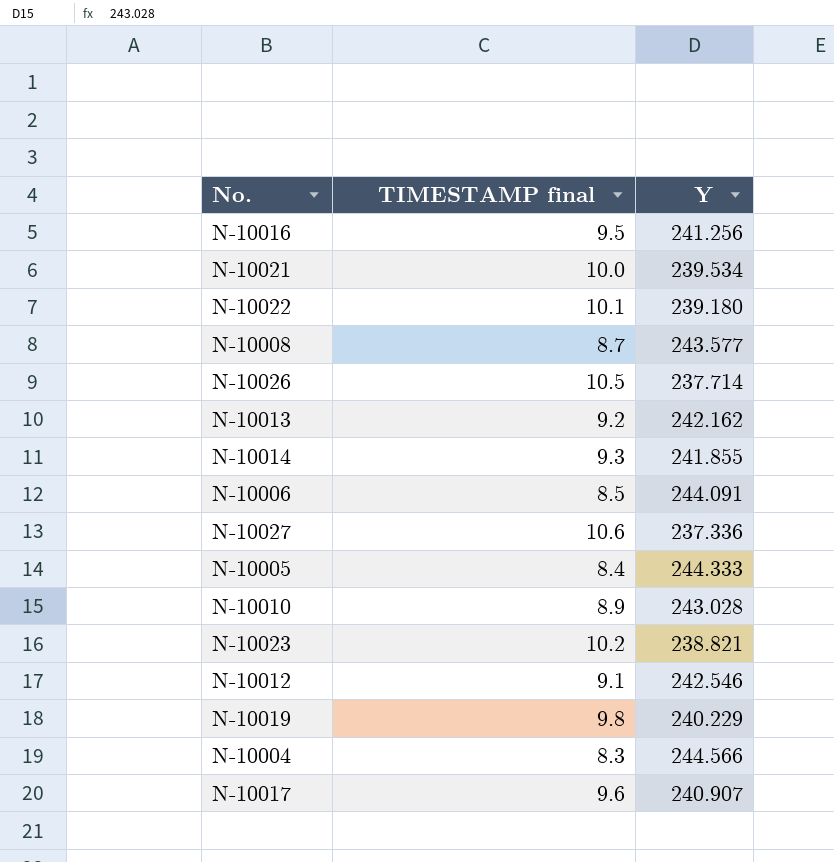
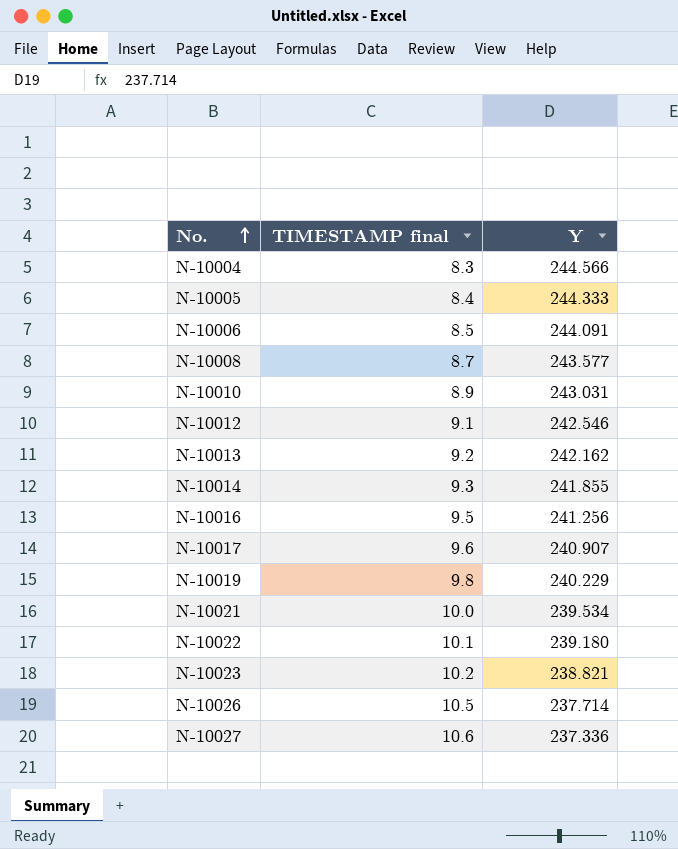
row order: none -> No. ascending
N-10010 | Y: 243.028 -> 243.031

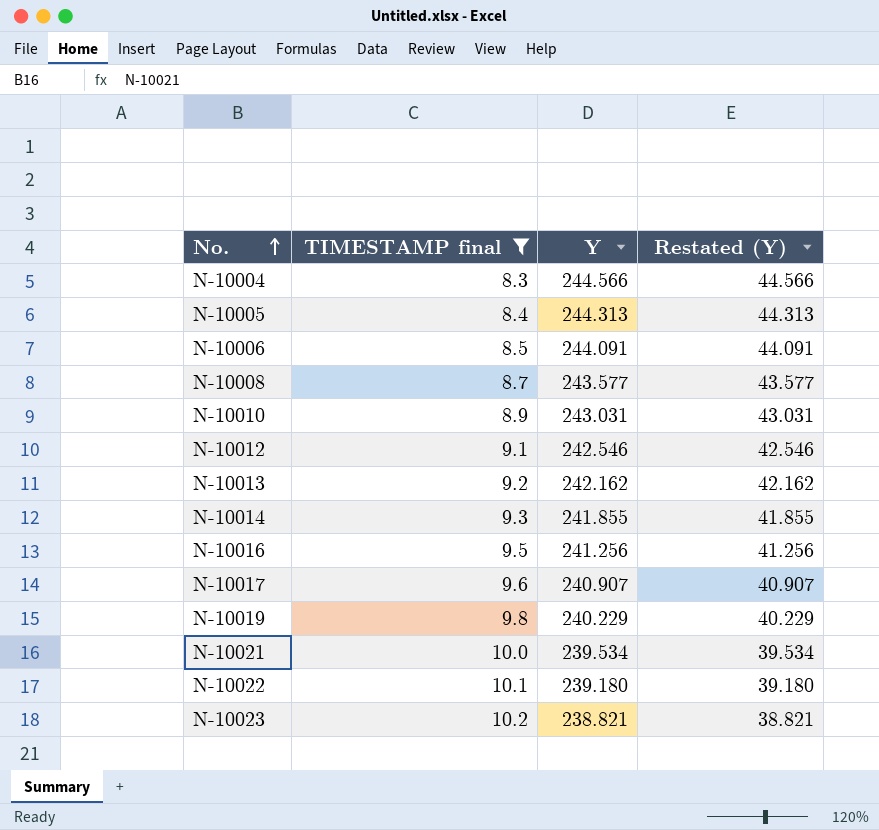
filter: none -> TIMESTAMP final <= 10.2
column Restated (Y) | formula: none -> [Y] - 200
N-10005 | Y: 244.333 -> 244.313

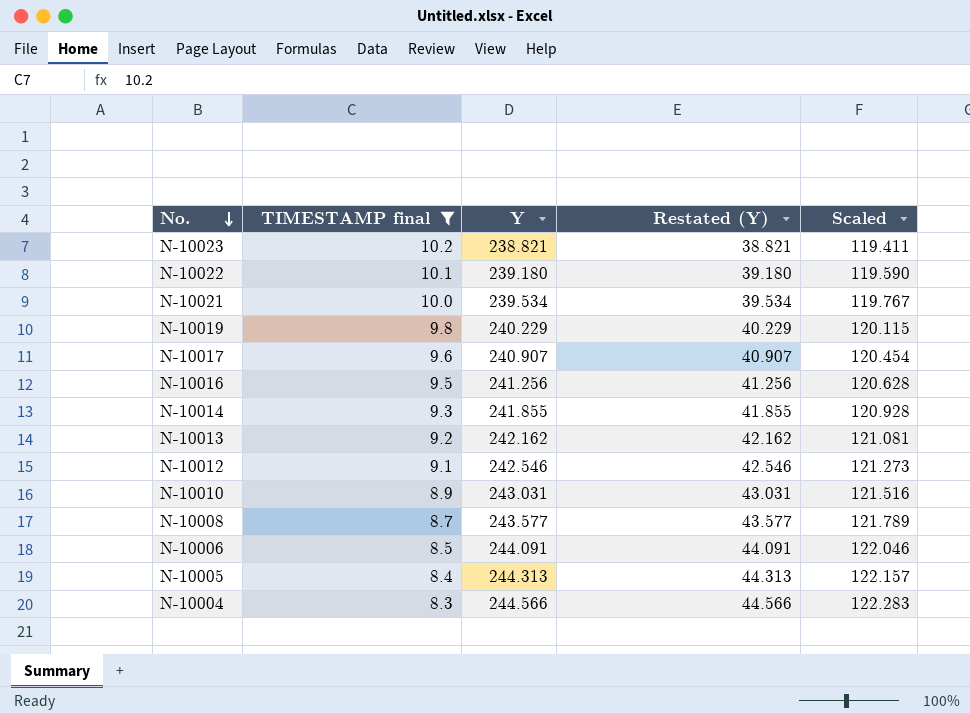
row order: No. ascending -> No. descending
column Scaled | formula: none -> [Y] * 0.5

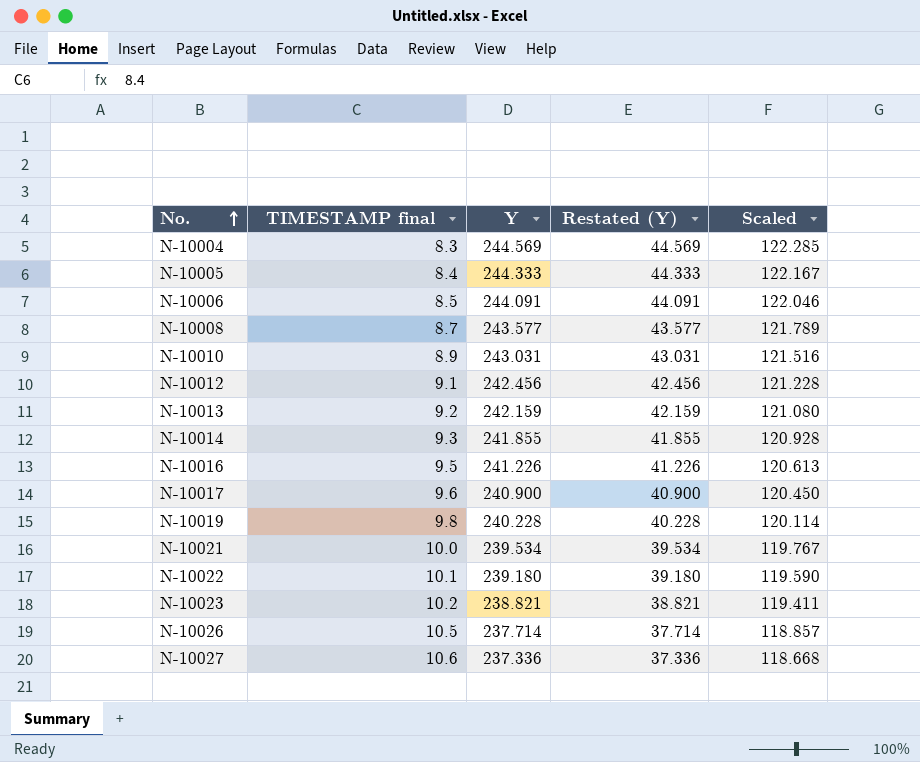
filter: TIMESTAMP final <= 10.2 -> none
row order: No. descending -> No. ascending
N-10004 | Y: 244.566 -> 244.569
N-10004 | Restated (Y): 44.566 -> 44.569
N-10004 | Scaled: 122.283 -> 122.285
N-10005 | Y: 244.313 -> 244.333
N-10005 | Restated (Y): 44.313 -> 44.333
N-10005 | Scaled: 122.157 -> 122.167
N-10012 | Y: 242.546 -> 242.456
N-10012 | Restated (Y): 42.546 -> 42.456
N-10012 | Scaled: 121.273 -> 121.228
N-10013 | Y: 242.162 -> 242.159
N-10013 | Restated (Y): 42.162 -> 42.159
N-10013 | Scaled: 121.081 -> 121.080
N-10016 | Y: 241.256 -> 241.226
N-10016 | Restated (Y): 41.256 -> 41.226
N-10016 | Scaled: 120.628 -> 120.613
N-10017 | Y: 240.907 -> 240.900
N-10017 | Restated (Y): 40.907 -> 40.900
N-10017 | Scaled: 120.454 -> 120.450
N-10019 | Y: 240.229 -> 240.228
N-10019 | Restated (Y): 40.229 -> 40.228
N-10019 | Scaled: 120.115 -> 120.114

